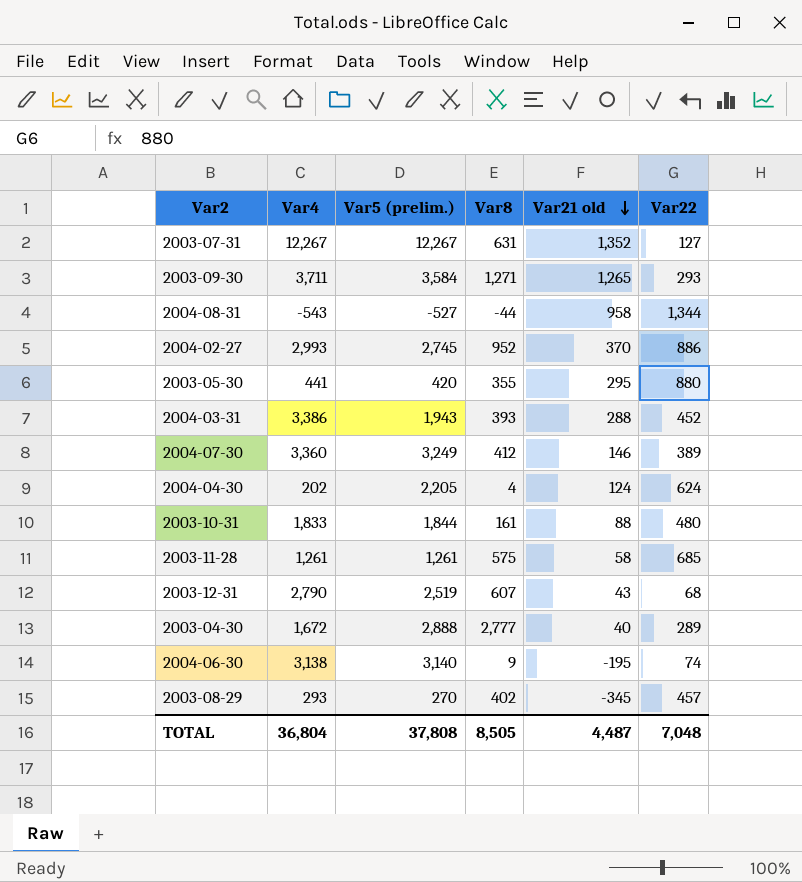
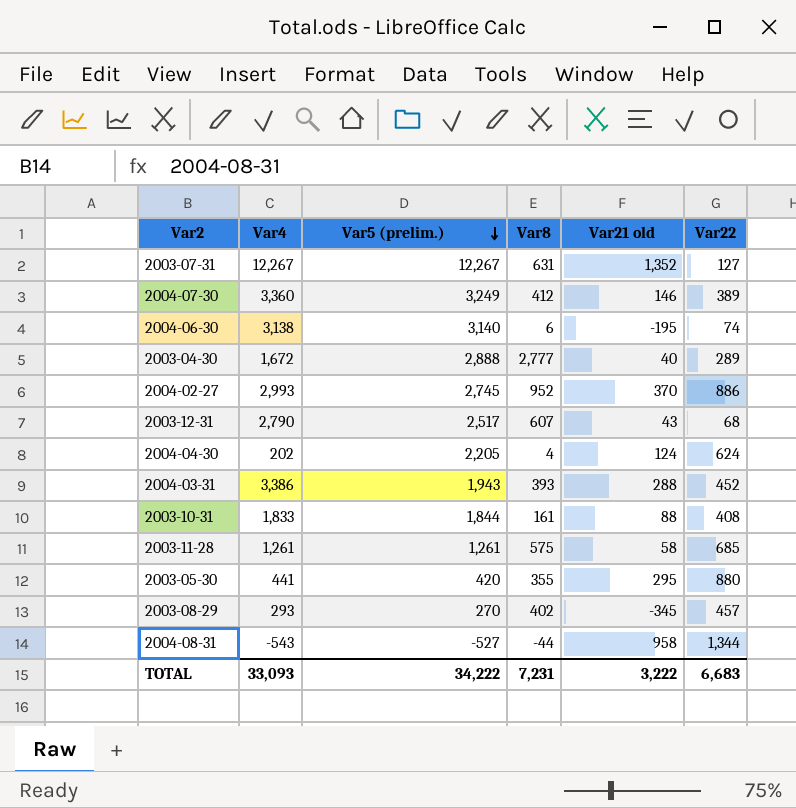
row order: Var21 old descending -> Var5 (prelim.) descending
row 2003-09-30: 3,711 | 3,584 | 1,271 | 1,265 | 293 -> none
2004-06-30 | Var8: 9 -> 6
2003-12-31 | Var5 (prelim.): 2,519 -> 2,517
2003-10-31 | Var22: 480 -> 408
TOTAL | Var4: 36,804 -> 33,093
TOTAL | Var5 (prelim.): 37,808 -> 34,222
TOTAL | Var8: 8,505 -> 7,231
TOTAL | Var21 old: 4,487 -> 3,222
TOTAL | Var22: 7,048 -> 6,683

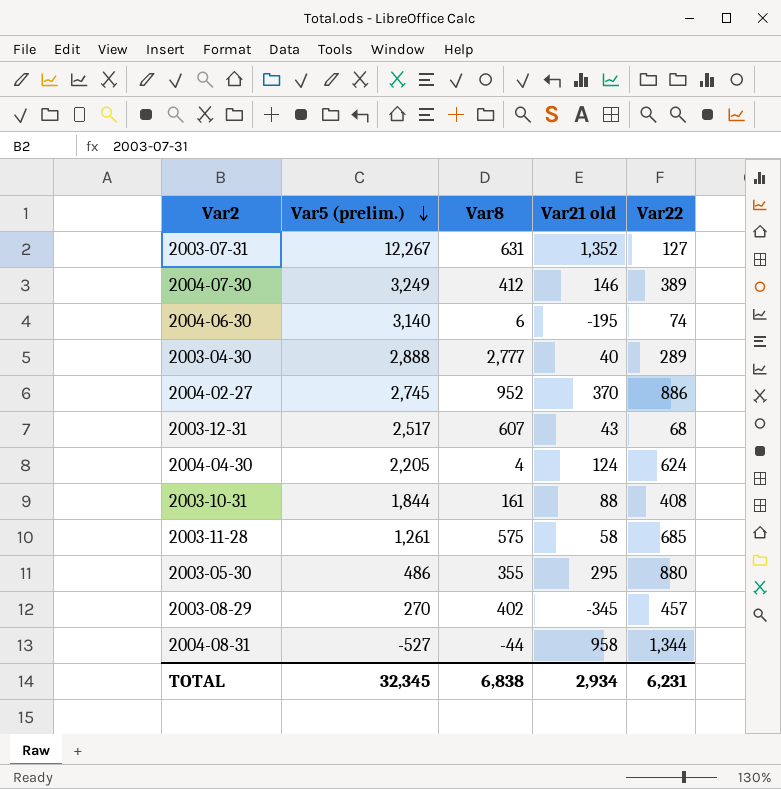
column Var4 | position: 2 -> none
row 2004-03-31: 3,386 | 1,943 | 393 | 288 | 452 -> none
2003-05-30 | Var5 (prelim.): 420 -> 486
TOTAL | Var5 (prelim.): 34,222 -> 32,345
TOTAL | Var8: 7,231 -> 6,838
TOTAL | Var21 old: 3,222 -> 2,934
TOTAL | Var22: 6,683 -> 6,231

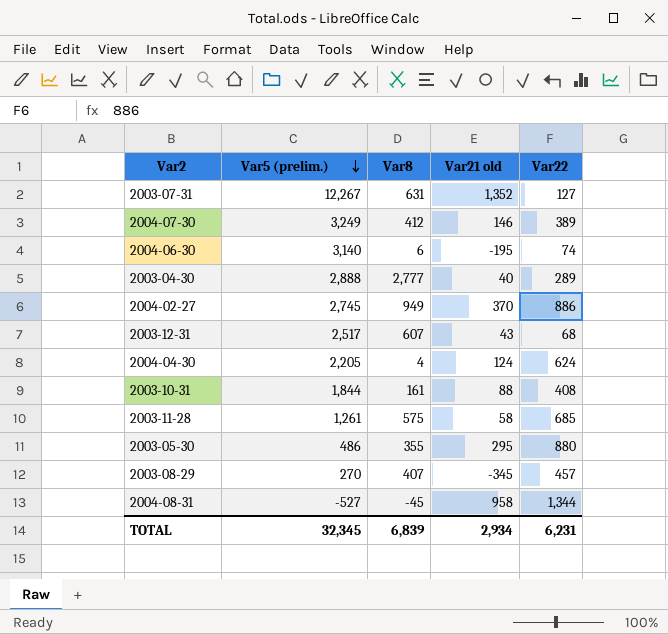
2004-02-27 | Var8: 952 -> 949
2003-08-29 | Var8: 402 -> 407
2004-08-31 | Var8: -44 -> -45
TOTAL | Var8: 6,838 -> 6,839

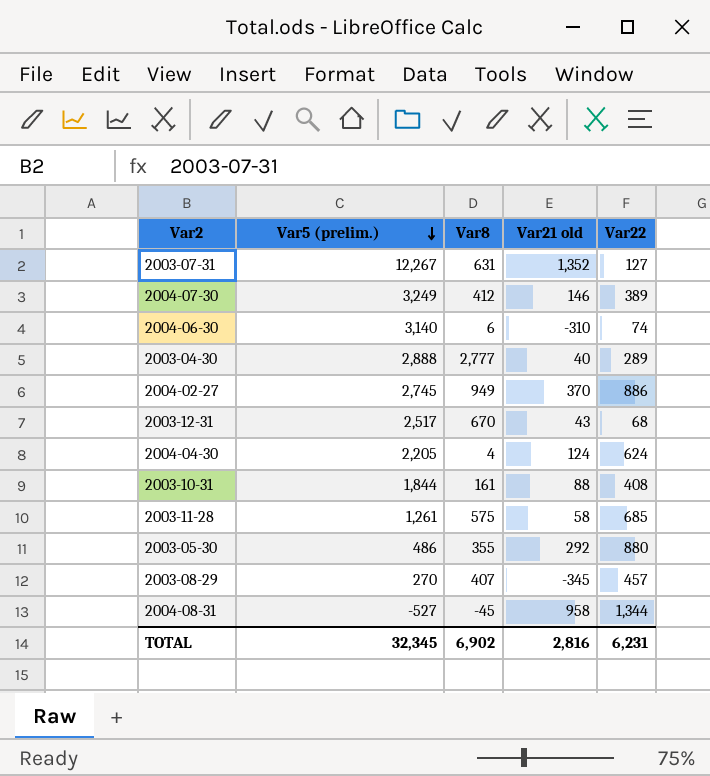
2004-06-30 | Var21 old: -195 -> -310
2003-12-31 | Var8: 607 -> 670
2003-05-30 | Var21 old: 295 -> 292
TOTAL | Var8: 6,839 -> 6,902
TOTAL | Var21 old: 2,934 -> 2,816

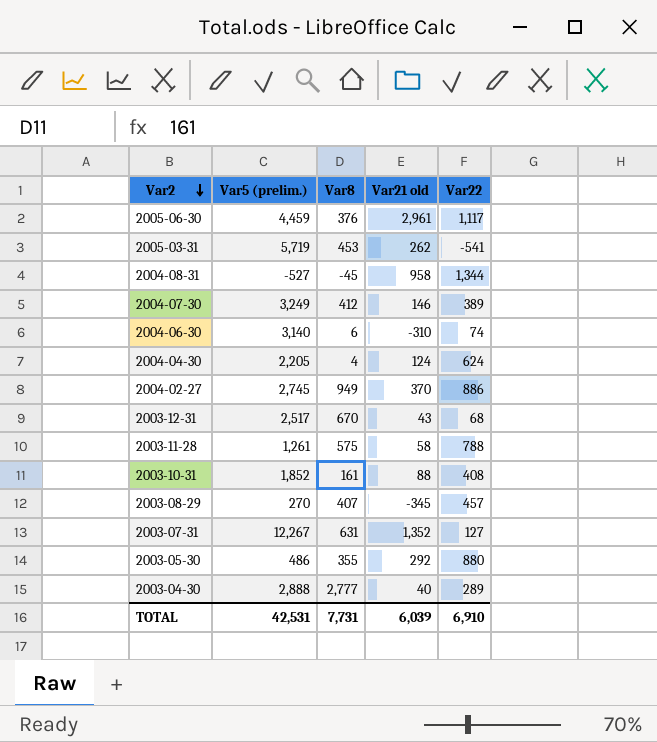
row order: Var5 (prelim.) descending -> Var2 descending
row 2005-06-30: none -> 4,459 | 376 | 2,961 | 1,117
row 2005-03-31: none -> 5,719 | 453 | 262 | -541
2003-11-28 | Var22: 685 -> 788
2003-10-31 | Var5 (prelim.): 1,844 -> 1,852
TOTAL | Var5 (prelim.): 32,345 -> 42,531
TOTAL | Var8: 6,902 -> 7,731
TOTAL | Var21 old: 2,816 -> 6,039
TOTAL | Var22: 6,231 -> 6,910

